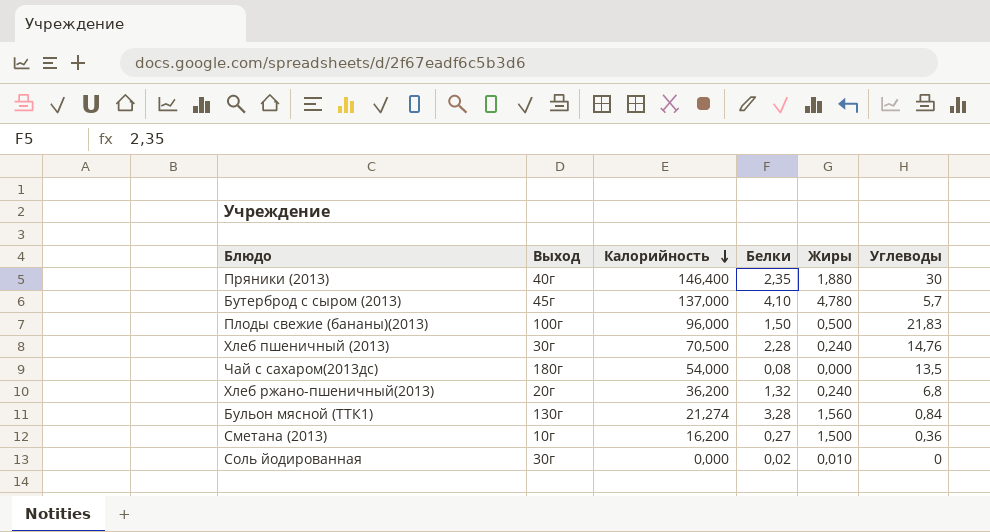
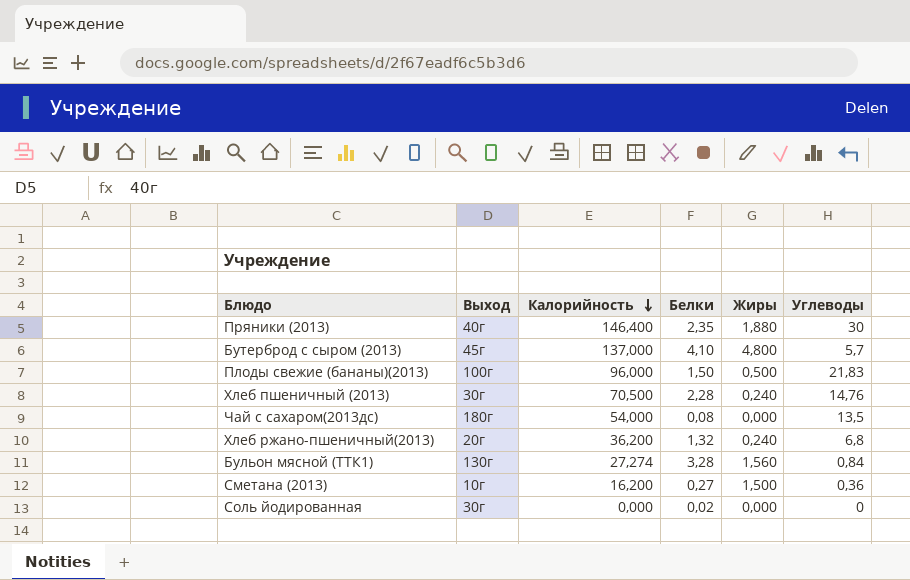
Бутерброд с сыром (2013) | Жиры: 4,780 -> 4,800
Бульон мясной (ТТК1) | Калорийность: 21,274 -> 27,274
Соль йодированная | Жиры: 0,010 -> 0,000

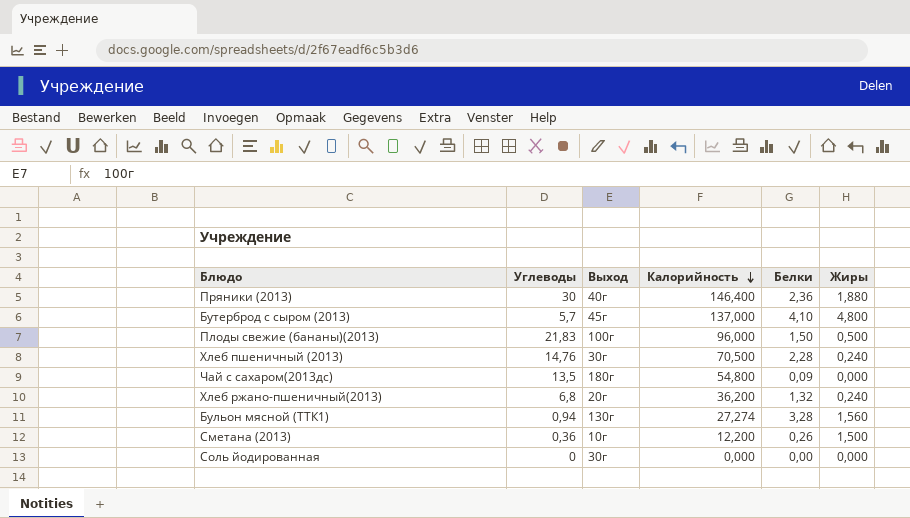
column Углеводы | position: 6 -> 2
Пряники (2013) | Белки: 2,35 -> 2,36
Чай с сахаром(2013дс) | Калорийность: 54,000 -> 54,800
Чай с сахаром(2013дс) | Белки: 0,08 -> 0,09
Бульон мясной (ТТК1) | Углеводы: 0,84 -> 0,94
Сметана (2013) | Калорийность: 16,200 -> 12,200
Сметана (2013) | Белки: 0,27 -> 0,26
Соль йодированная | Белки: 0,02 -> 0,00

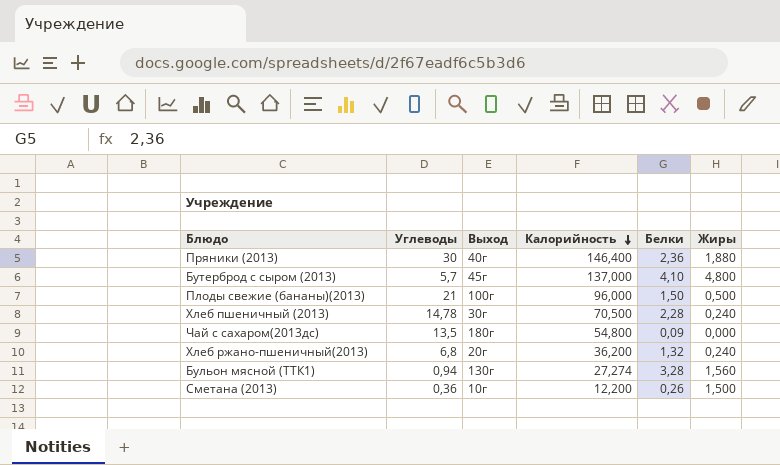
row Соль йодированная: 0 | 30г | 0,000 | 0,00 | 0,000 -> none
Плоды свежие (бананы)(2013) | Углеводы: 21,83 -> 21
Хлеб пшеничный (2013) | Углеводы: 14,76 -> 14,78

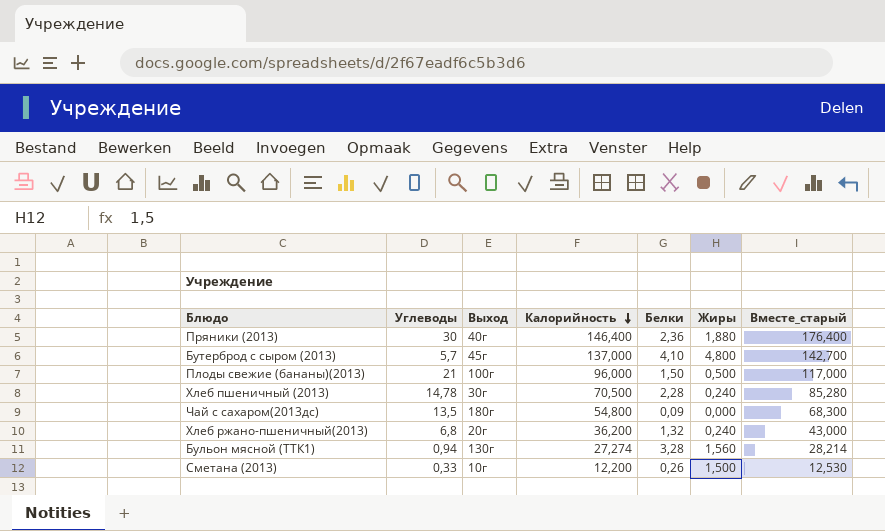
column Вместе_старый | formula: none -> [Углеводы] + [Калорийность]
Сметана (2013) | Углеводы: 0,36 -> 0,33

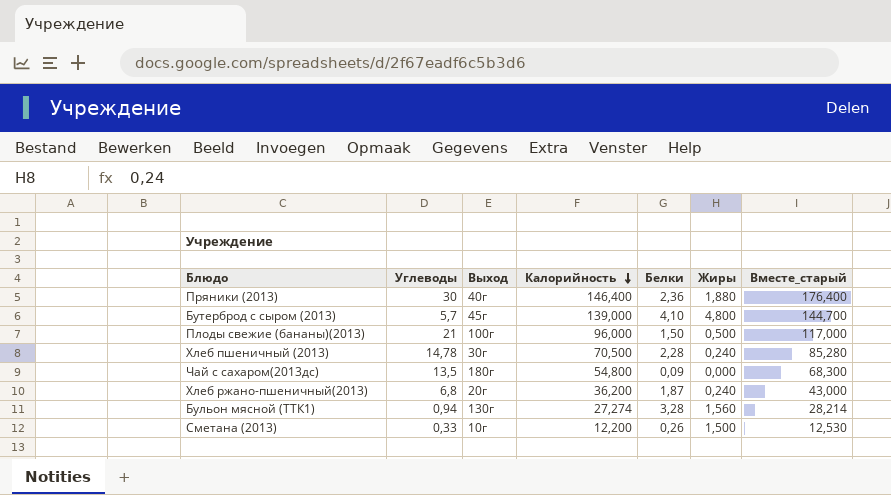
Бутерброд с сыром (2013) | Калорийность: 137,000 -> 139,000
Бутерброд с сыром (2013) | Вместе_старый: 142,700 -> 144,700
Хлеб ржано-пшеничный(2013) | Белки: 1,32 -> 1,87

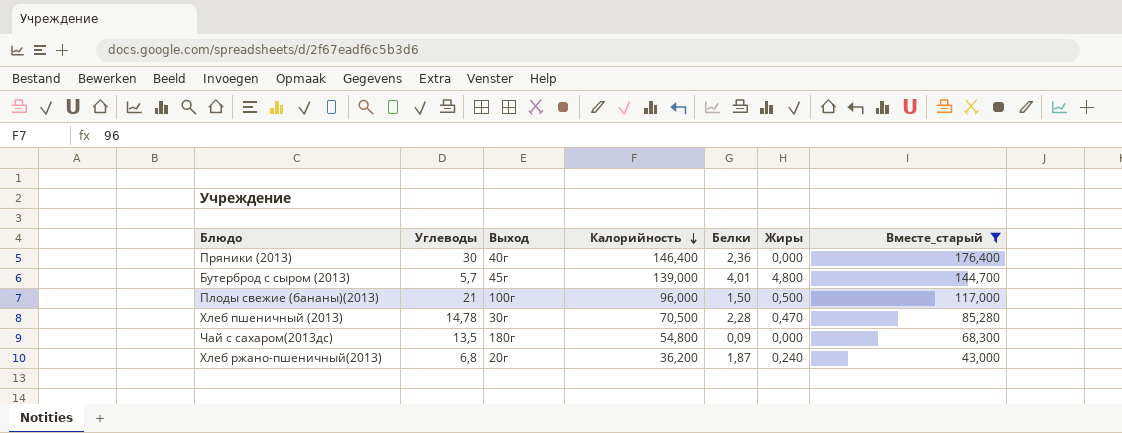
filter: none -> Вместе_старый >= 43,000
Пряники (2013) | Жиры: 1,880 -> 0,000
Бутерброд с сыром (2013) | Белки: 4,10 -> 4,01
Хлеб пшеничный (2013) | Жиры: 0,240 -> 0,470

